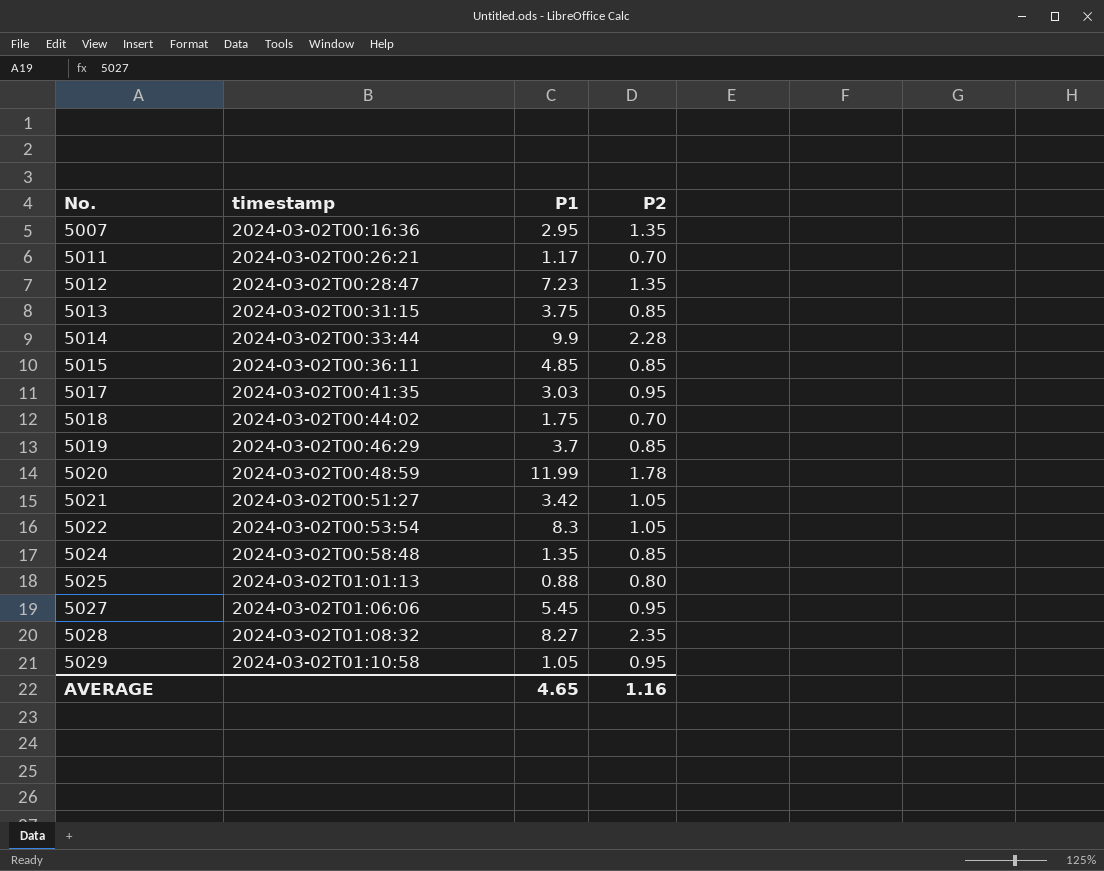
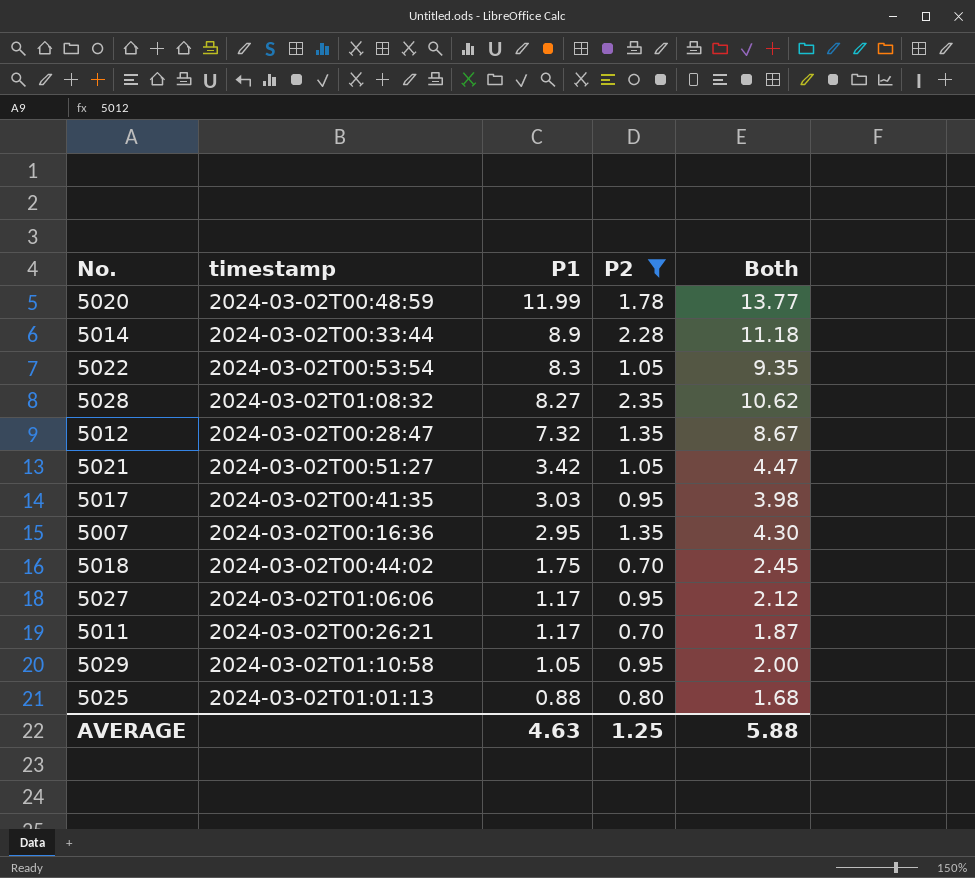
filter: none -> P2 != 0.85
row order: No. ascending -> P1 descending
column Both | formula: none -> [P1] + [P2]
5014 | P1: 9.9 -> 8.9
5012 | P1: 7.23 -> 7.32
5027 | P1: 5.45 -> 1.17
AVERAGE | P1: 4.65 -> 4.63
AVERAGE | P2: 1.16 -> 1.25

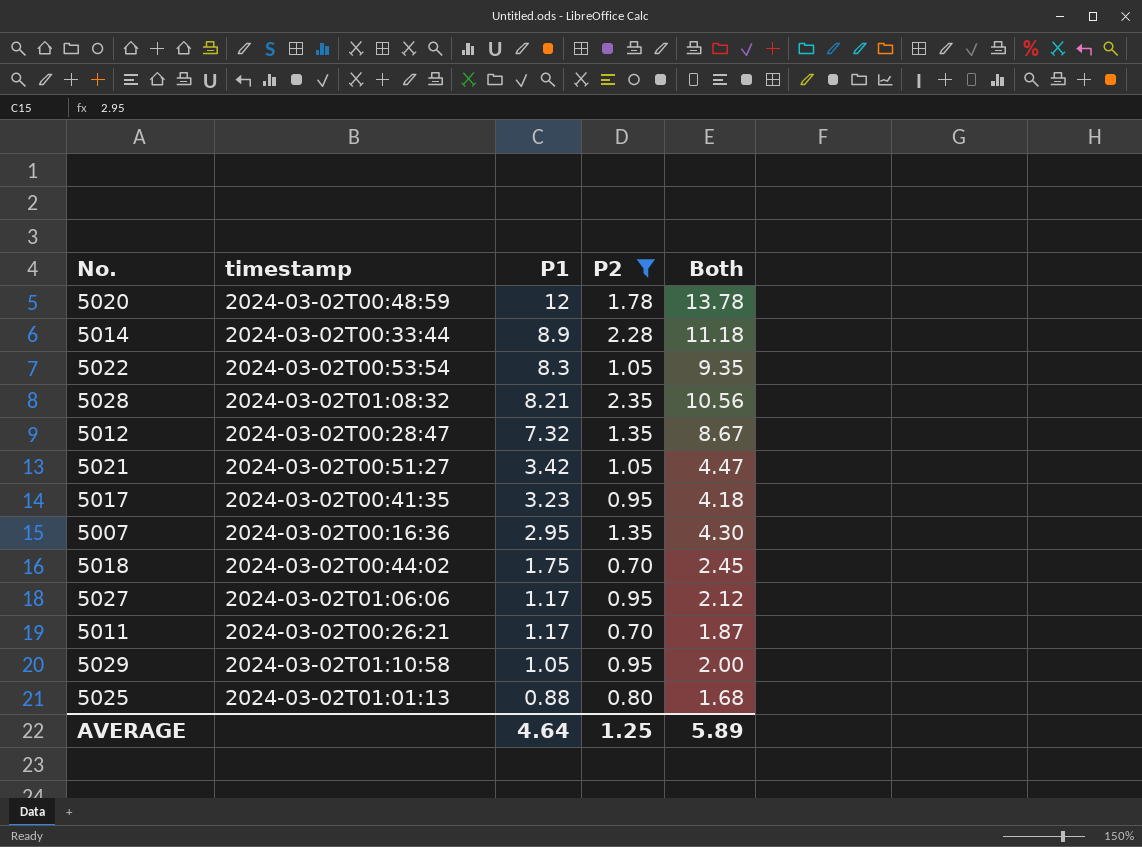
5020 | P1: 11.99 -> 12
5020 | Both: 13.77 -> 13.78
5028 | P1: 8.27 -> 8.21
5028 | Both: 10.62 -> 10.56
5017 | P1: 3.03 -> 3.23
5017 | Both: 3.98 -> 4.18
AVERAGE | P1: 4.63 -> 4.64
AVERAGE | Both: 5.88 -> 5.89

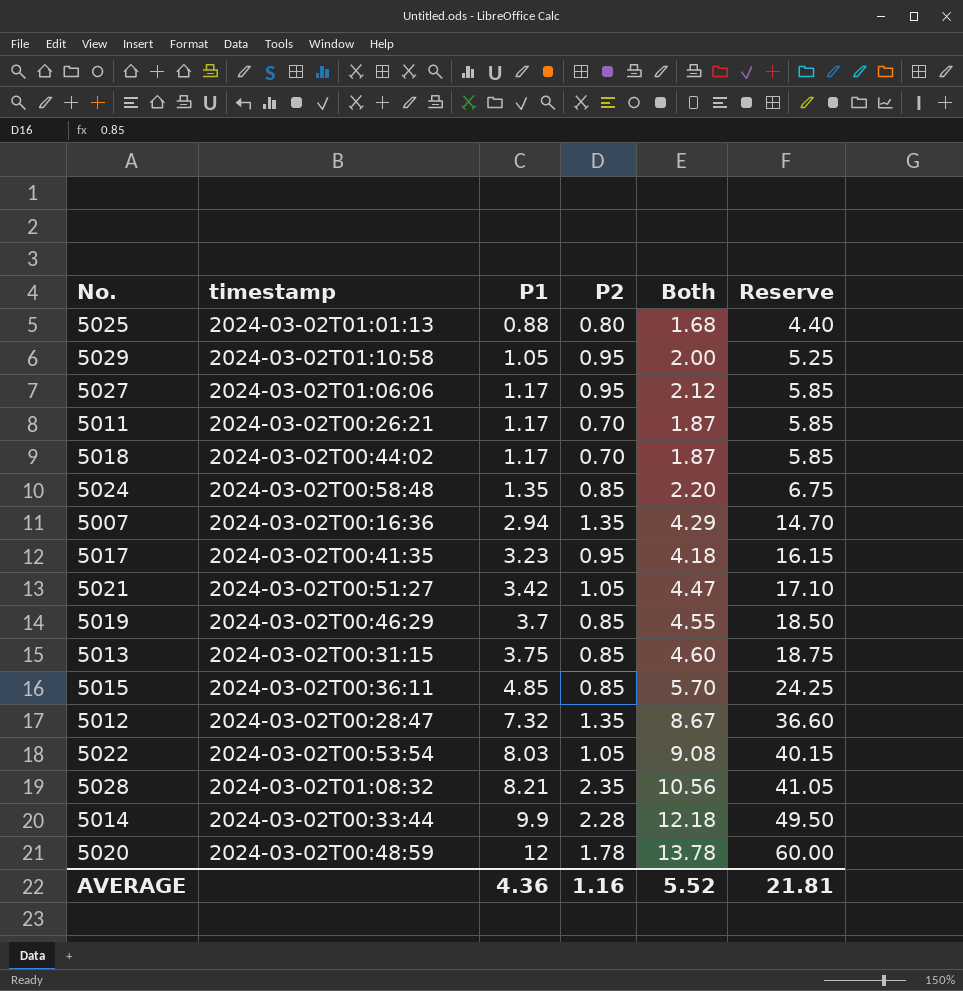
filter: P2 != 0.85 -> none
row order: P1 descending -> P1 ascending
column Reserve | formula: none -> [P1] * 5
5018 | P1: 1.75 -> 1.17
5018 | Both: 2.45 -> 1.87
5007 | P1: 2.95 -> 2.94
5007 | Both: 4.30 -> 4.29
5022 | P1: 8.3 -> 8.03
5022 | Both: 9.35 -> 9.08
5014 | P1: 8.9 -> 9.9
5014 | Both: 11.18 -> 12.18
AVERAGE | P1: 4.64 -> 4.36
AVERAGE | P2: 1.25 -> 1.16
AVERAGE | Both: 5.89 -> 5.52

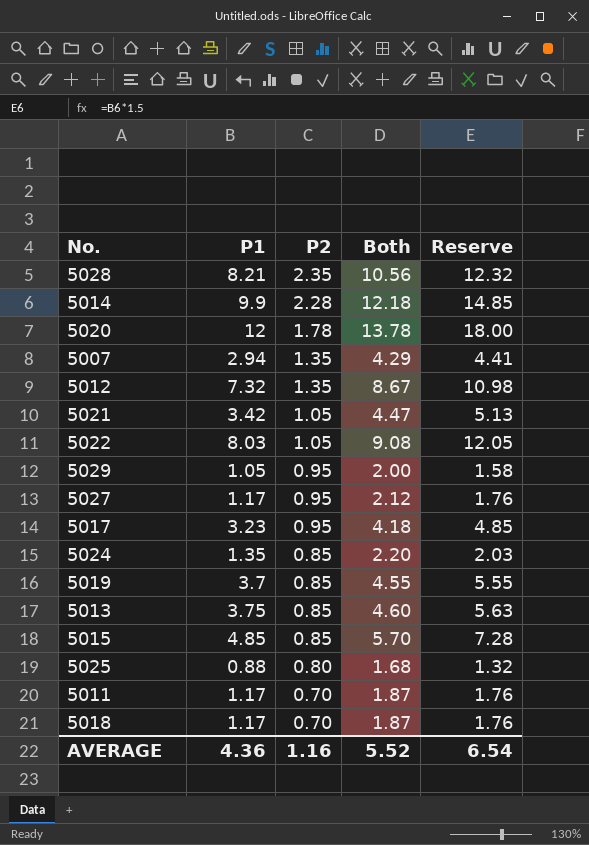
row order: P1 ascending -> P2 descending
column timestamp | position: 2 -> none
column Reserve | formula: [P1] * 5 -> [P1] * 1.5
AVERAGE | Reserve: 21.81 -> 6.54

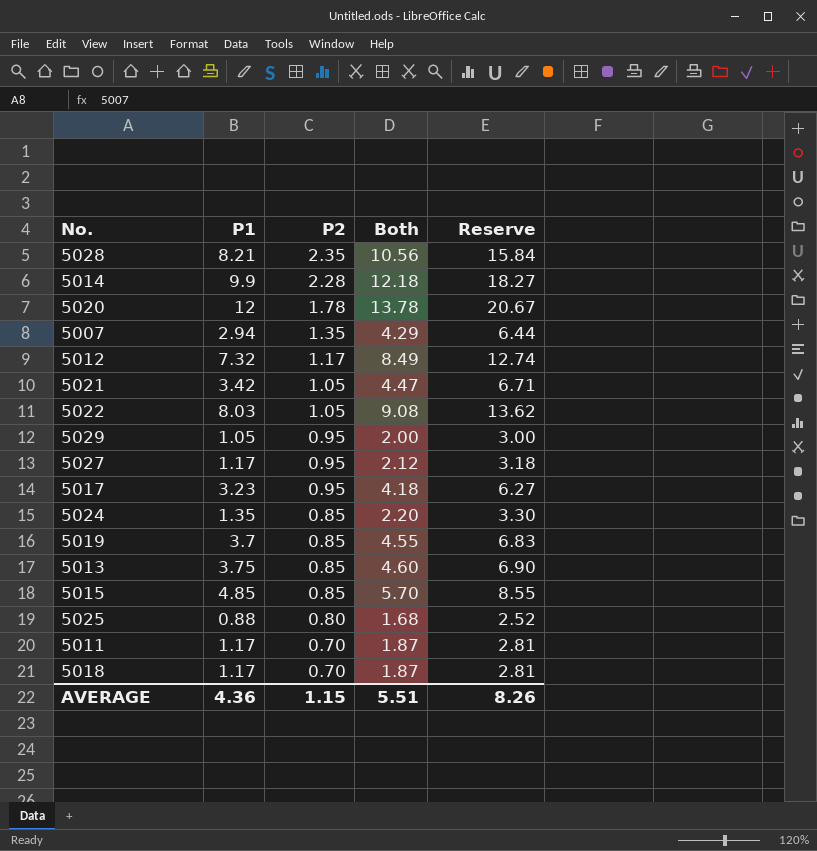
column Reserve | formula: [P1] * 1.5 -> [Both] * 1.5
5012 | P2: 1.35 -> 1.17
5012 | Both: 8.67 -> 8.49
AVERAGE | P2: 1.16 -> 1.15
AVERAGE | Both: 5.52 -> 5.51
AVERAGE | Reserve: 6.54 -> 8.26

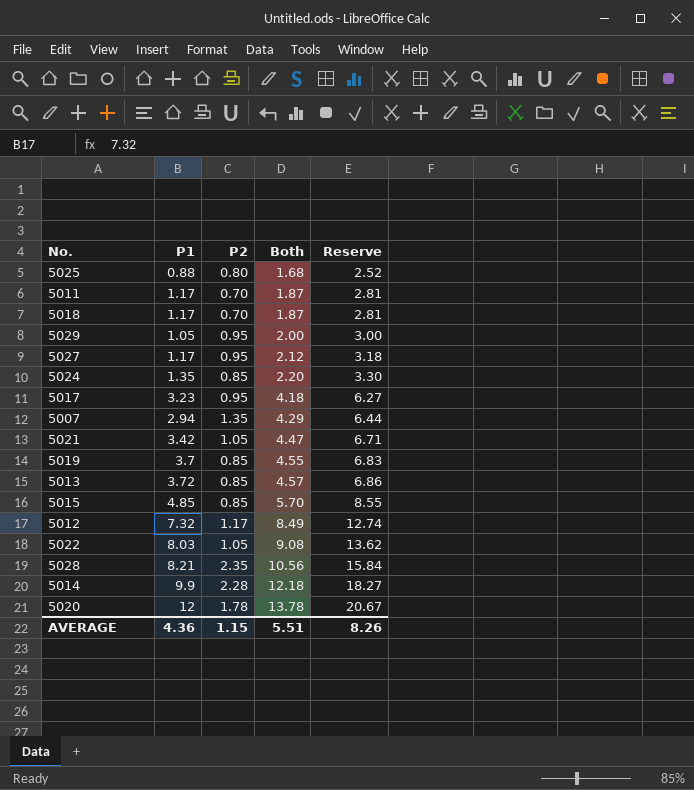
row order: P2 descending -> Both ascending
5013 | P1: 3.75 -> 3.72
5013 | Both: 4.60 -> 4.57
5013 | Reserve: 6.90 -> 6.86

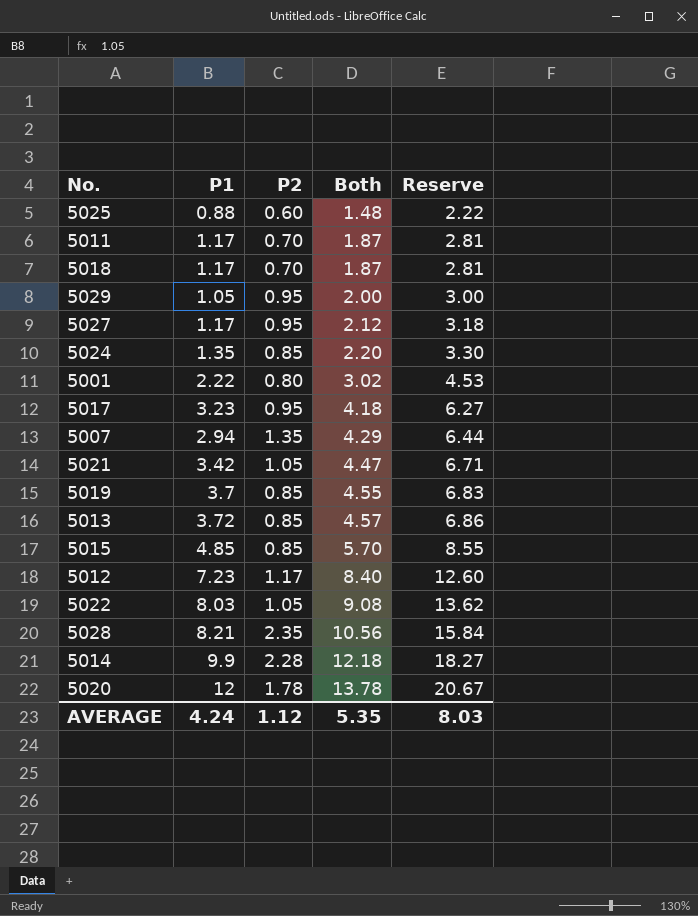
5025 | P2: 0.80 -> 0.60
5025 | Both: 1.68 -> 1.48
5025 | Reserve: 2.52 -> 2.22
row 5001: none -> 2.22 | 0.80 | 3.02 | 4.53
5012 | P1: 7.32 -> 7.23
5012 | Both: 8.49 -> 8.40
5012 | Reserve: 12.74 -> 12.60
AVERAGE | P1: 4.36 -> 4.24
AVERAGE | P2: 1.15 -> 1.12
AVERAGE | Both: 5.51 -> 5.35
AVERAGE | Reserve: 8.26 -> 8.03

